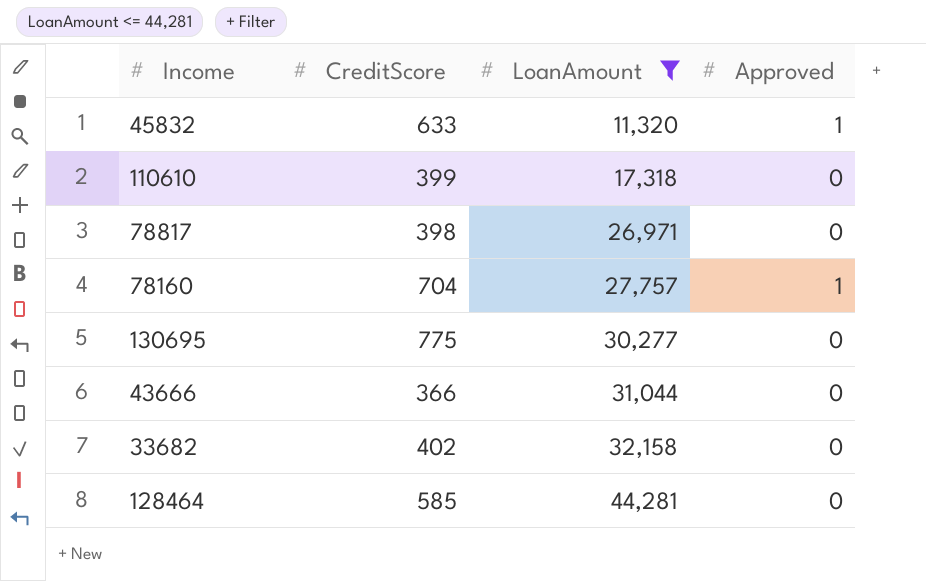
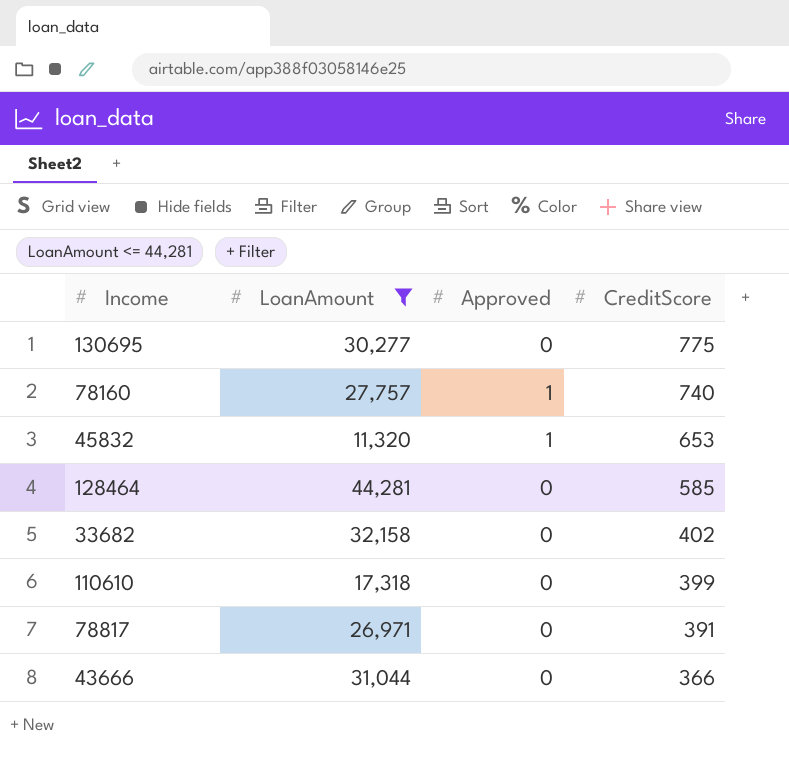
row order: LoanAmount ascending -> CreditScore descending
column CreditScore | position: 2 -> 4
78160 | CreditScore: 704 -> 740
45832 | CreditScore: 633 -> 653
78817 | CreditScore: 398 -> 391

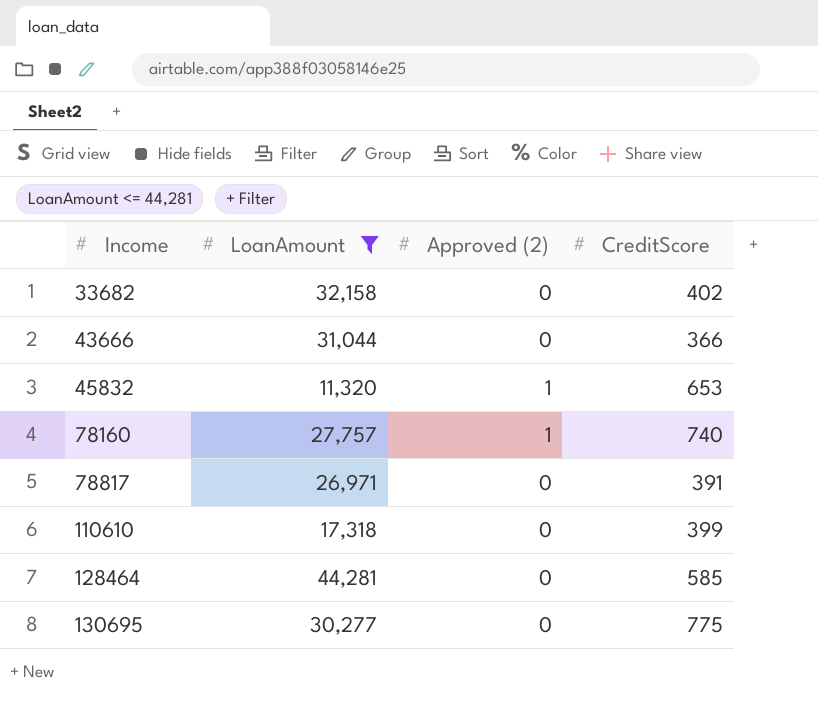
row order: CreditScore descending -> Income ascending
column name: Approved -> Approved (2)

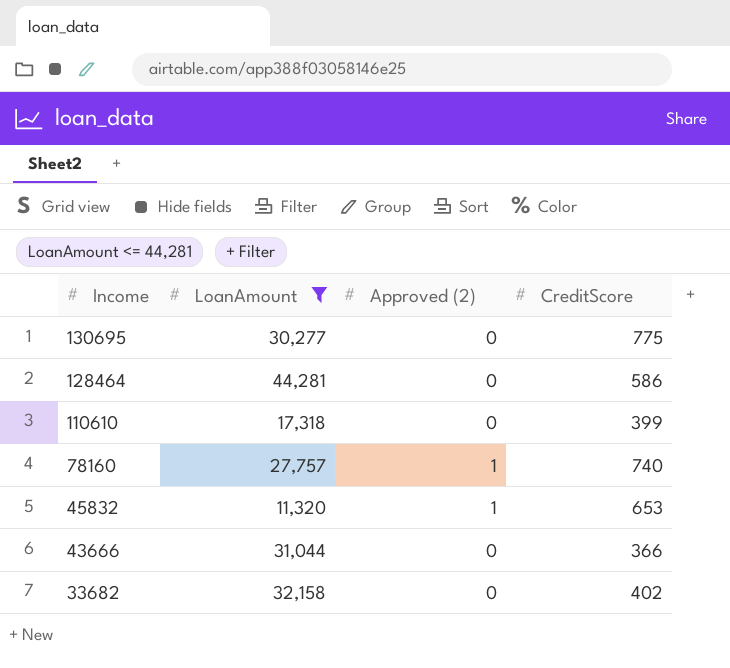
row order: Income ascending -> Income descending
row 78817: 26,971 | 0 | 391 -> none
128464 | CreditScore: 585 -> 586

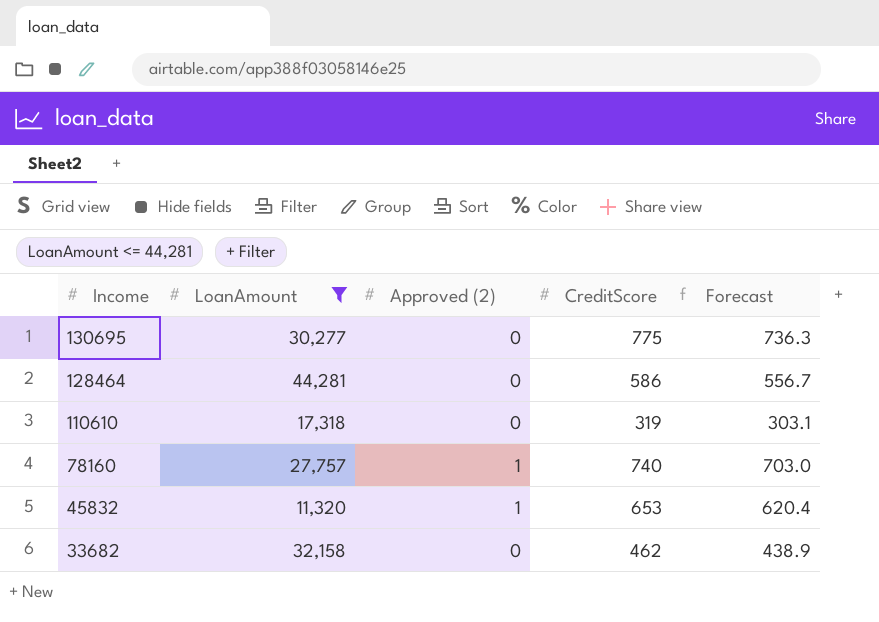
column Forecast | formula: none -> [CreditScore] * 0.95
row 43666: 31,044 | 0 | 366 -> none
110610 | CreditScore: 399 -> 319
33682 | CreditScore: 402 -> 462

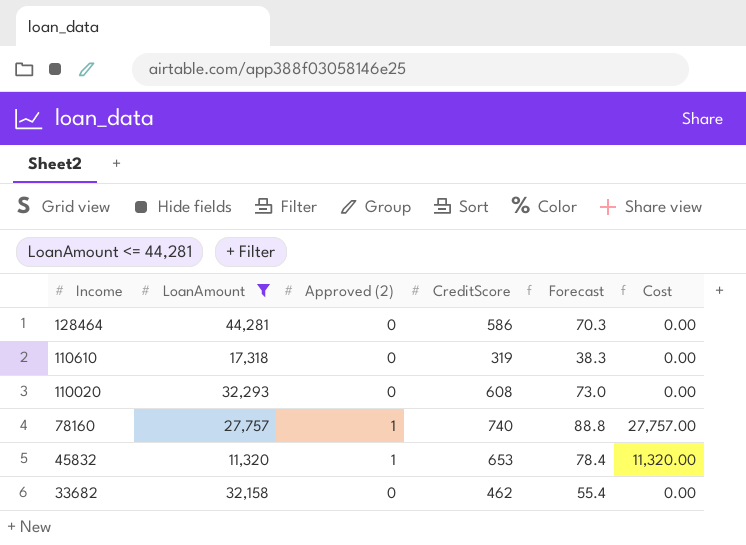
column Forecast | formula: [CreditScore] * 0.95 -> [CreditScore] * 0.12
column Cost | formula: none -> [LoanAmount] * [Approved (2)]
row 130695: 30,277 | 0 | 775 | 736.3 -> none
row 110020: none -> 32,293 | 0 | 608 | 73.0 | 0.00

